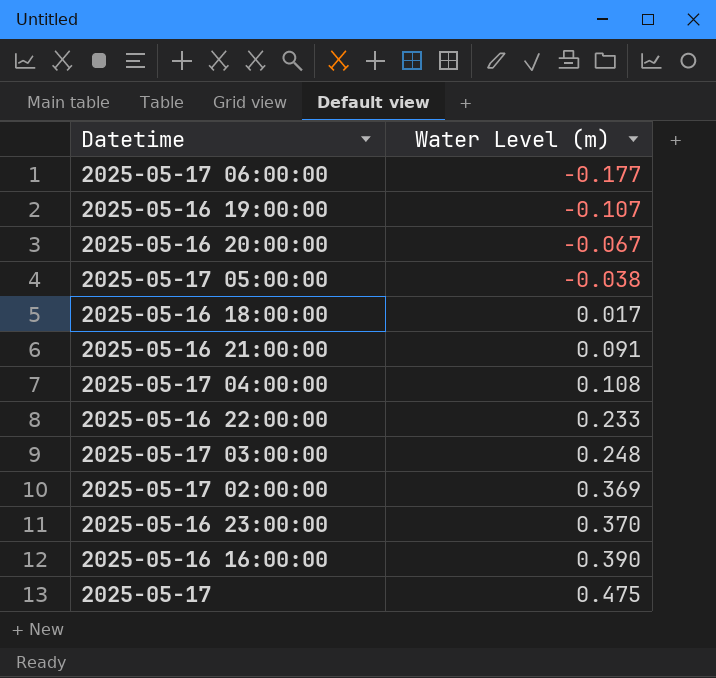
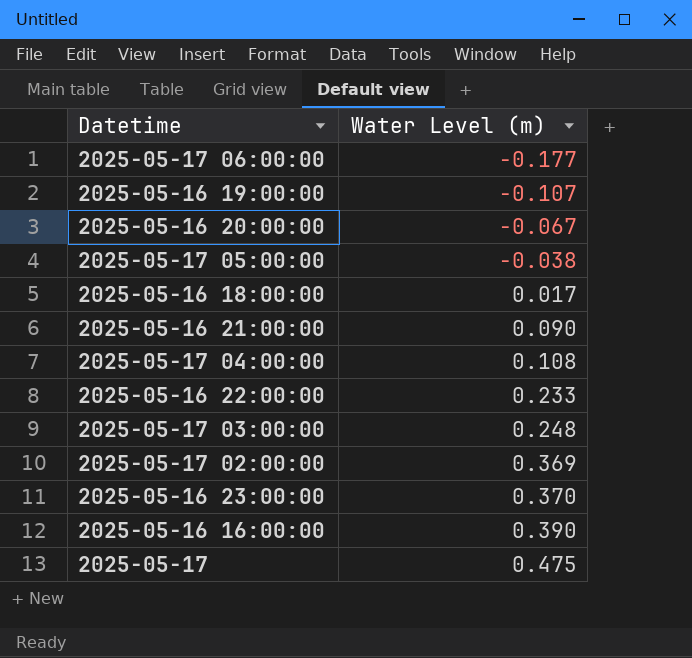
2025-05-16 21:00:00 | Water Level (m): 0.091 -> 0.090

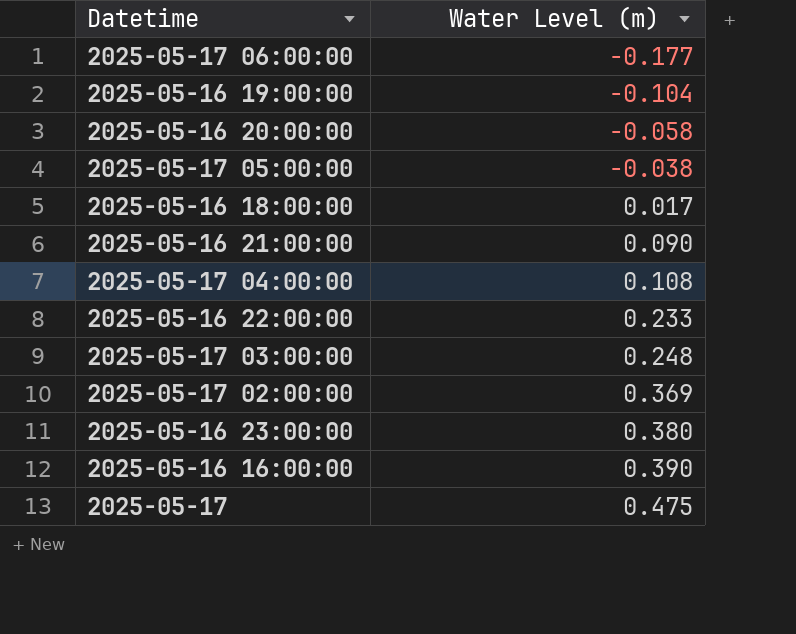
2025-05-16 19:00:00 | Water Level (m): -0.107 -> -0.104
2025-05-16 20:00:00 | Water Level (m): -0.067 -> -0.058
2025-05-16 23:00:00 | Water Level (m): 0.370 -> 0.380

